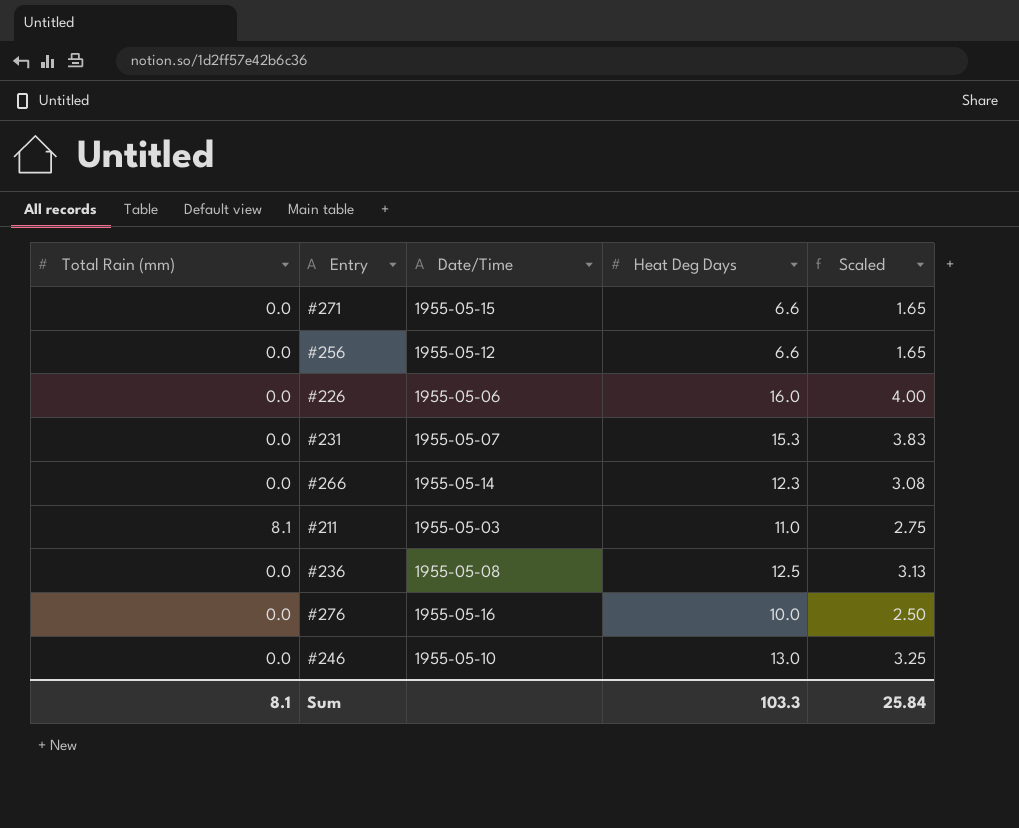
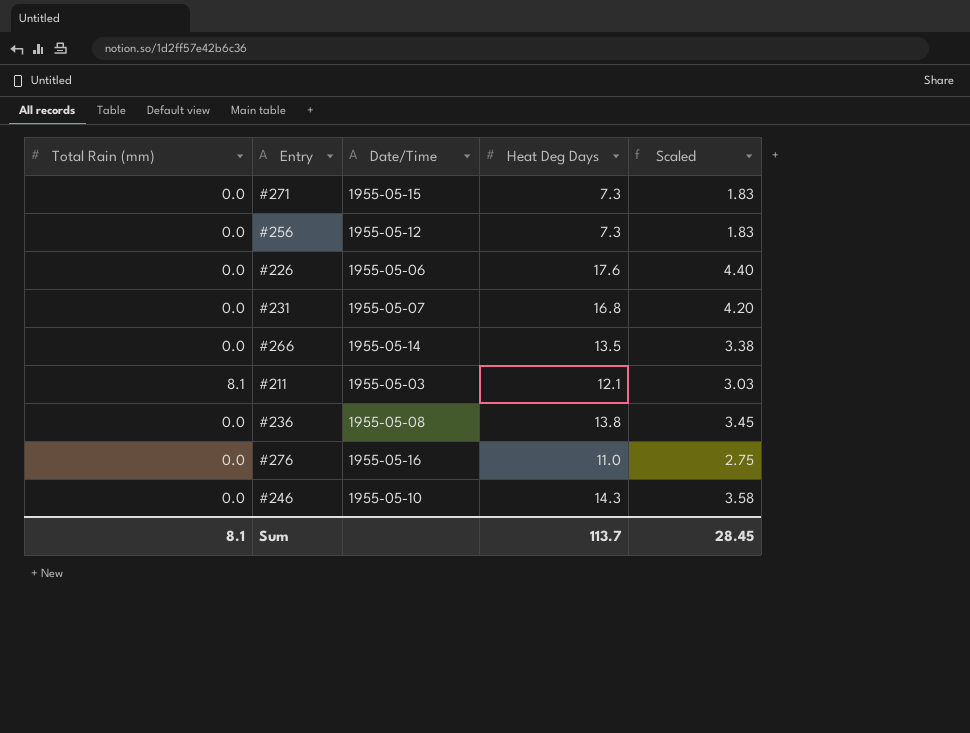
#271 | Heat Deg Days: 6.6 -> 7.3
#271 | Scaled: 1.65 -> 1.83
#256 | Heat Deg Days: 6.6 -> 7.3
#256 | Scaled: 1.65 -> 1.83
#226 | Heat Deg Days: 16.0 -> 17.6
#226 | Scaled: 4.00 -> 4.40
#231 | Heat Deg Days: 15.3 -> 16.8
#231 | Scaled: 3.83 -> 4.20
#266 | Heat Deg Days: 12.3 -> 13.5
#266 | Scaled: 3.08 -> 3.38
#211 | Heat Deg Days: 11.0 -> 12.1
#211 | Scaled: 2.75 -> 3.03
#236 | Heat Deg Days: 12.5 -> 13.8
#236 | Scaled: 3.13 -> 3.45
#276 | Heat Deg Days: 10.0 -> 11.0
#276 | Scaled: 2.50 -> 2.75
#246 | Heat Deg Days: 13.0 -> 14.3
#246 | Scaled: 3.25 -> 3.58
Sum | Heat Deg Days: 103.3 -> 113.7
Sum | Scaled: 25.84 -> 28.45

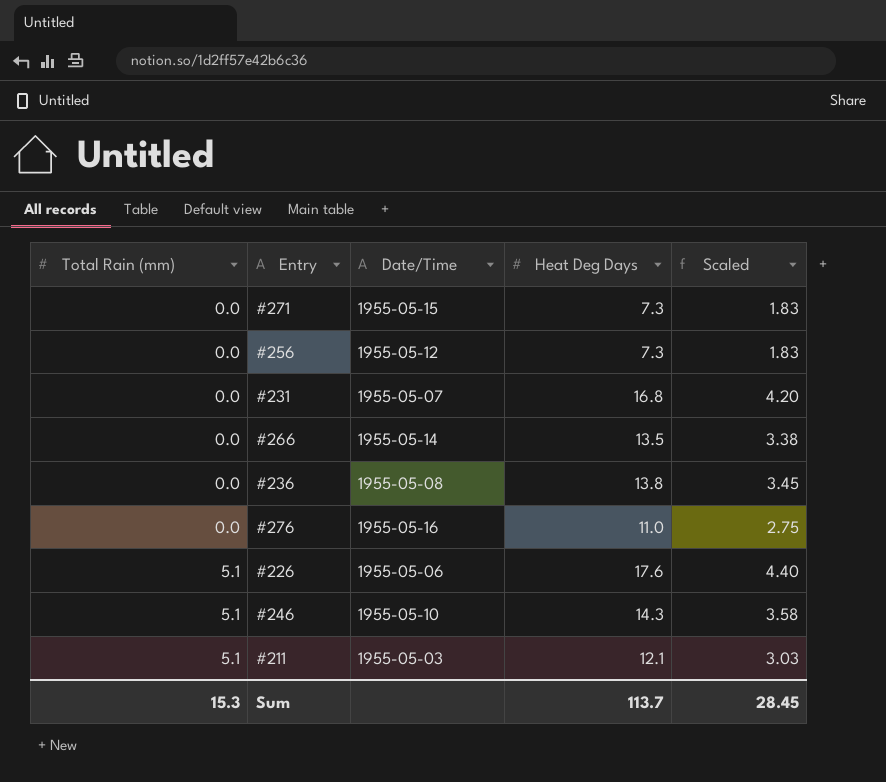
row order: none -> Total Rain (mm) ascending
#226 | Total Rain (mm): 0.0 -> 5.1
#246 | Total Rain (mm): 0.0 -> 5.1
#211 | Total Rain (mm): 8.1 -> 5.1
Sum | Total Rain (mm): 8.1 -> 15.3

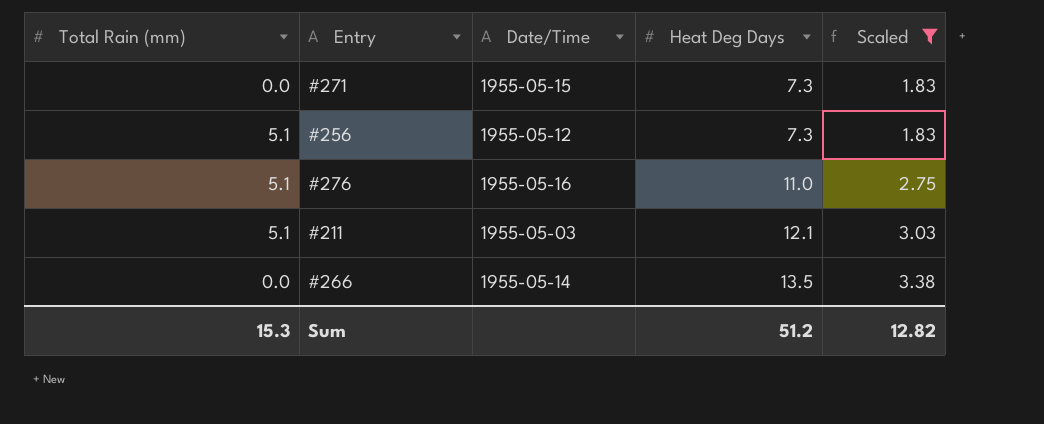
filter: none -> Scaled <= 3.38
row order: Total Rain (mm) ascending -> Heat Deg Days ascending
#256 | Total Rain (mm): 0.0 -> 5.1
#276 | Total Rain (mm): 0.0 -> 5.1
Sum | Heat Deg Days: 113.7 -> 51.2
Sum | Scaled: 28.45 -> 12.82

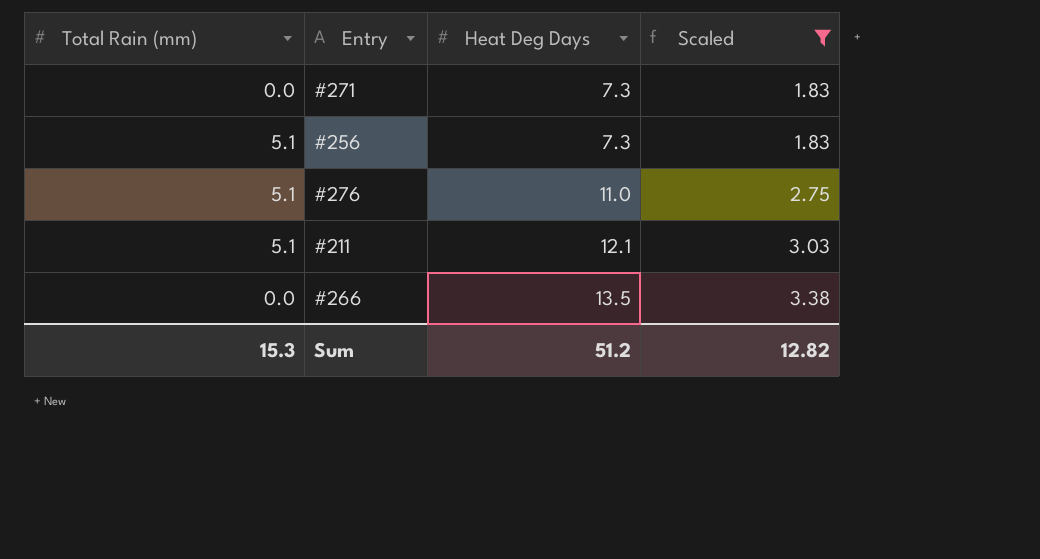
column Date/Time | position: 3 -> none

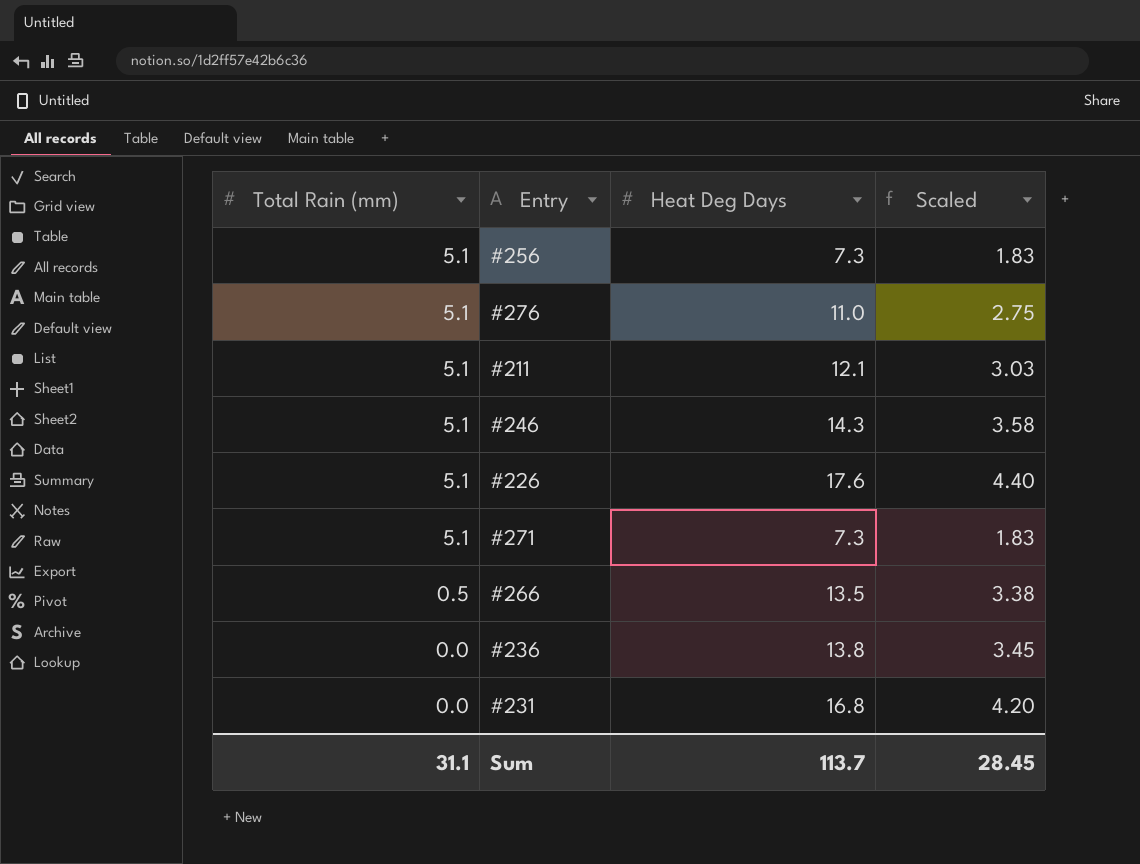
filter: Scaled <= 3.38 -> none
row order: Heat Deg Days ascending -> Total Rain (mm) descending
#271 | Total Rain (mm): 0.0 -> 5.1
#266 | Total Rain (mm): 0.0 -> 0.5
Sum | Total Rain (mm): 15.3 -> 31.1
Sum | Heat Deg Days: 51.2 -> 113.7
Sum | Scaled: 12.82 -> 28.45

